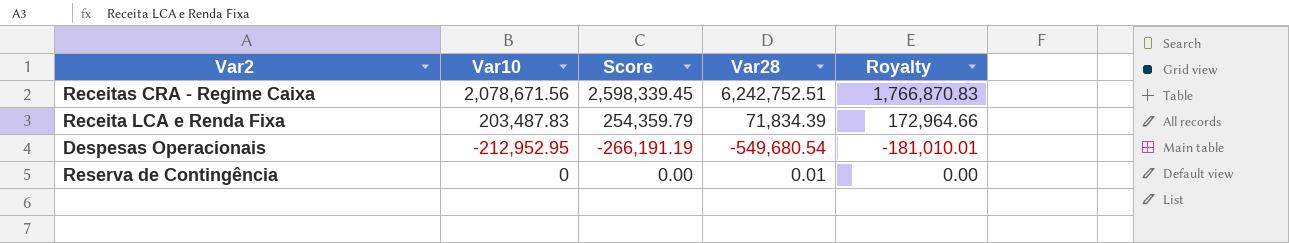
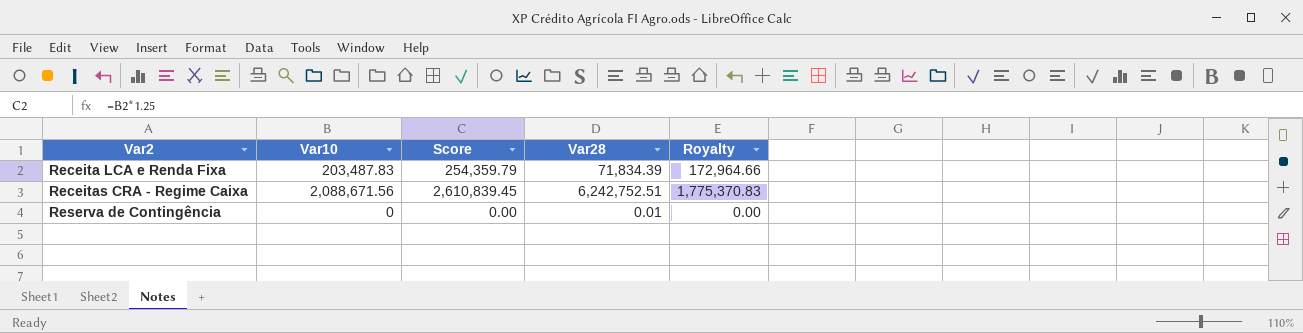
row order: none -> Var2 ascending
row Despesas Operacionais: -212,952.95 | -266,191.19 | -549,680.54 | -181,010.01 -> none
Receitas CRA - Regime Caixa | Var10: 2,078,671.56 -> 2,088,671.56
Receitas CRA - Regime Caixa | Score: 2,598,339.45 -> 2,610,839.45
Receitas CRA - Regime Caixa | Royalty: 1,766,870.83 -> 1,775,370.83

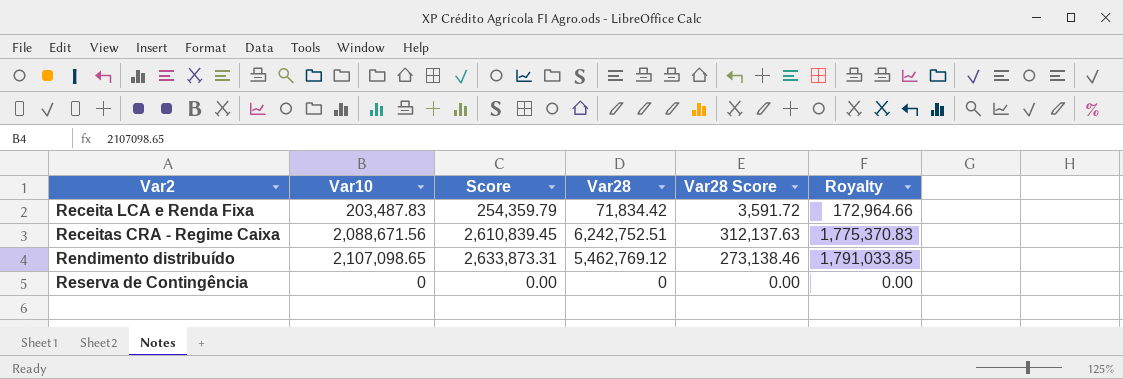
column Var28 Score | formula: none -> [Var28] * 0.05
Receita LCA e Renda Fixa | Var28: 71,834.39 -> 71,834.42
row Rendimento distribuído: none -> 2,107,098.65 | 2,633,873.31 | 5,462,769.12 | 273,138.46 | 1,791,033.85
Reserva de Contingência | Var28: 0.01 -> 0

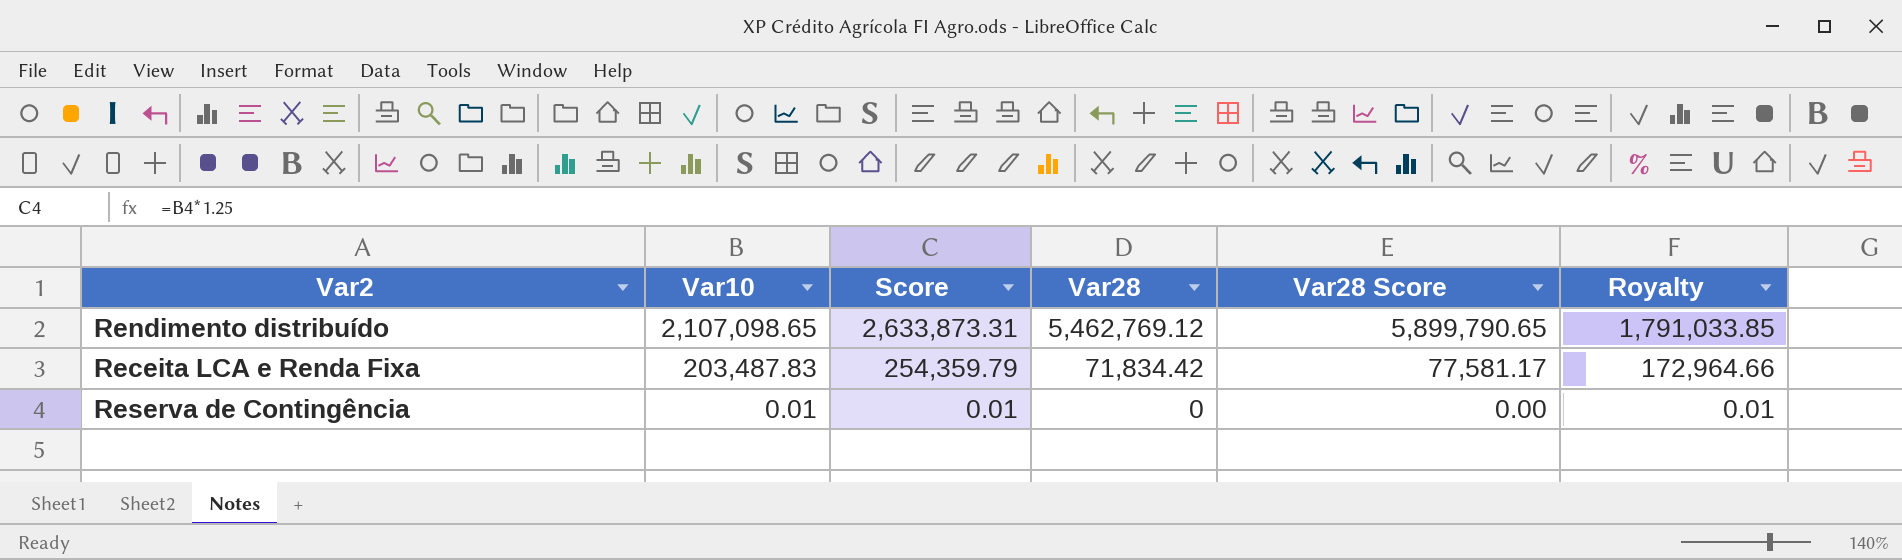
row order: Var2 ascending -> Var10 descending
column Var28 Score | formula: [Var28] * 0.05 -> [Var28] * 1.08
row Receitas CRA - Regime Caixa: 2,088,671.56 | 2,610,839.45 | 6,242,752.51 | 312,137.63 | 1,775,370.83 -> none
Reserva de Contingência | Var10: 0 -> 0.01
Reserva de Contingência | Score: 0.00 -> 0.01
Reserva de Contingência | Royalty: 0.00 -> 0.01

